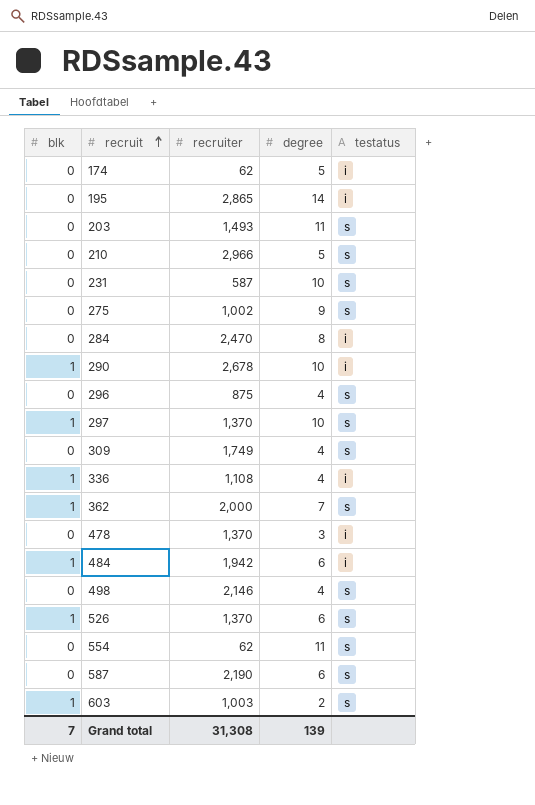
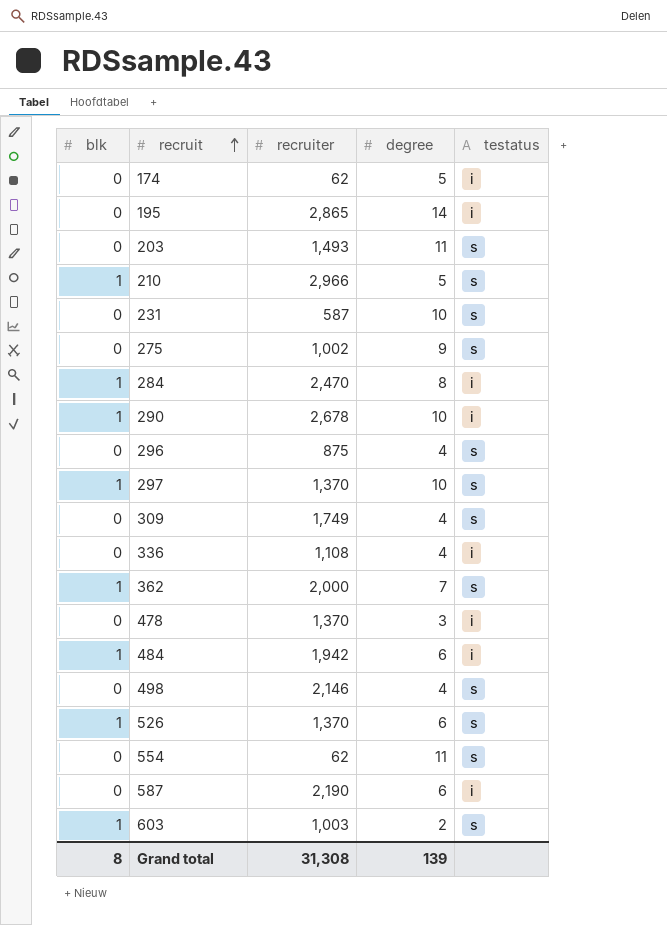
210 | blk: 0 -> 1
284 | blk: 0 -> 1
336 | blk: 1 -> 0
587 | testatus: s -> i
Grand total | blk: 7 -> 8

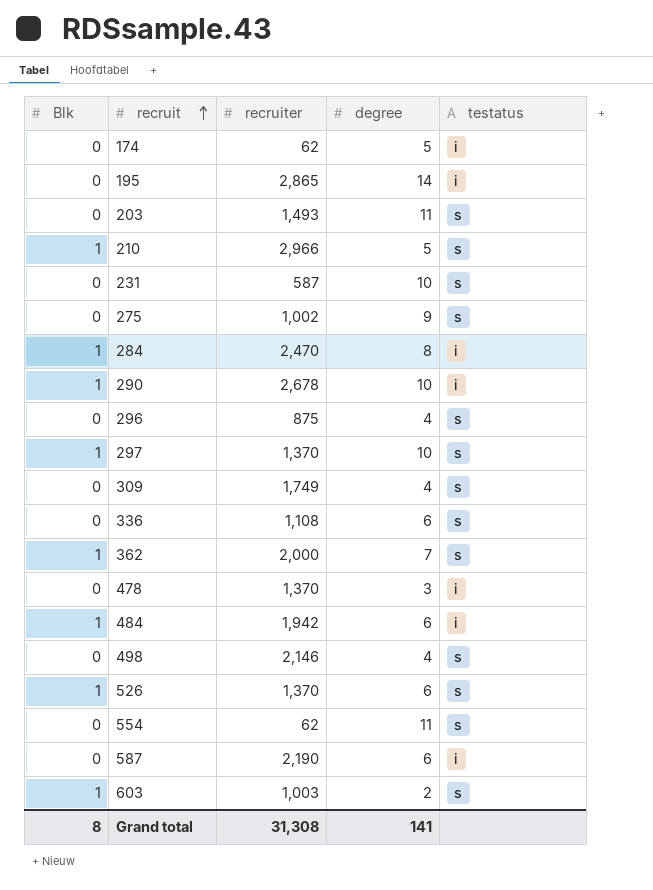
column name: blk -> Blk
336 | degree: 4 -> 6
336 | testatus: i -> s
Grand total | degree: 139 -> 141

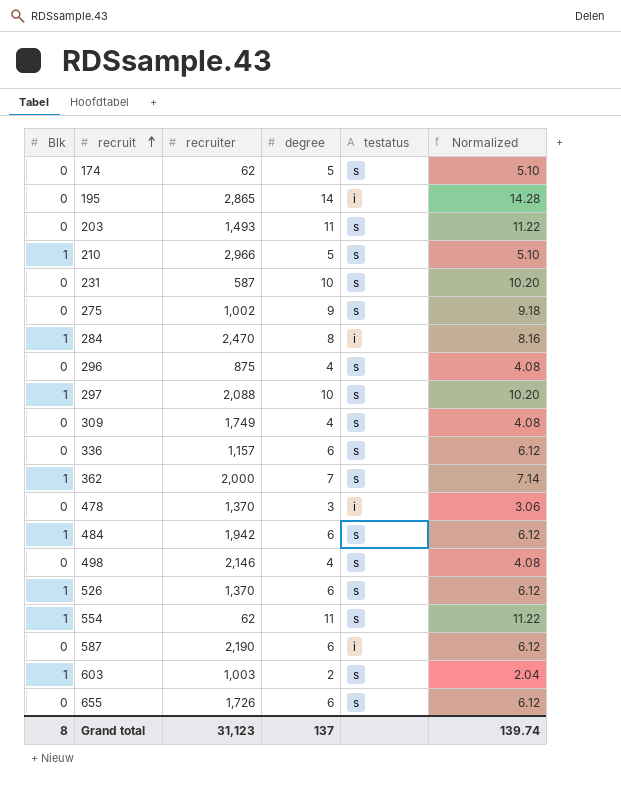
column Normalized | formula: none -> [degree] * 1.02
row 290: 1 | 2,678 | 10 | i -> none
174 | testatus: i -> s
297 | recruiter: 1,370 -> 2,088
336 | recruiter: 1,108 -> 1,157
484 | testatus: i -> s
554 | Blk: 0 -> 1
row 655: none -> 0 | 1,726 | 6 | s | 6.12
Grand total | recruiter: 31,308 -> 31,123
Grand total | degree: 141 -> 137

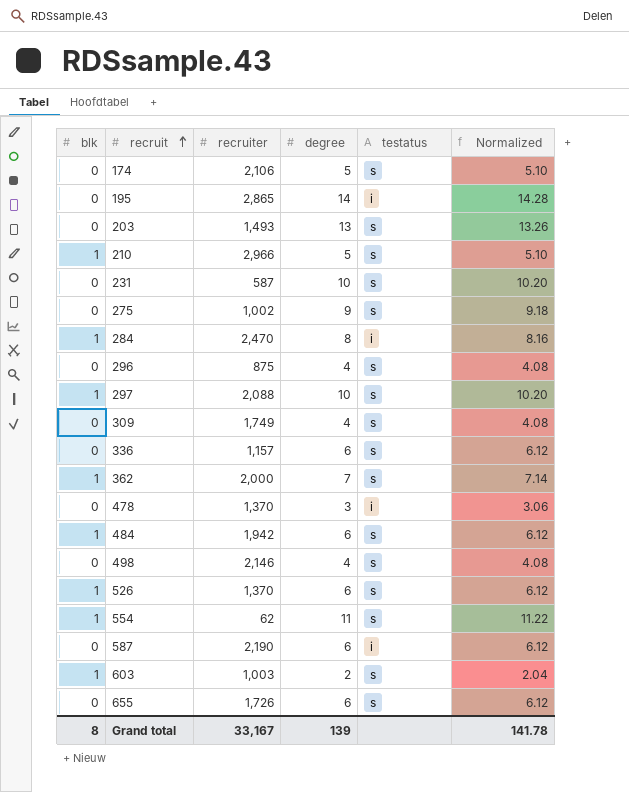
column name: Blk -> blk
174 | recruiter: 62 -> 2,106
203 | degree: 11 -> 13
203 | Normalized: 11.22 -> 13.26
Grand total | recruiter: 31,123 -> 33,167
Grand total | degree: 137 -> 139
Grand total | Normalized: 139.74 -> 141.78

